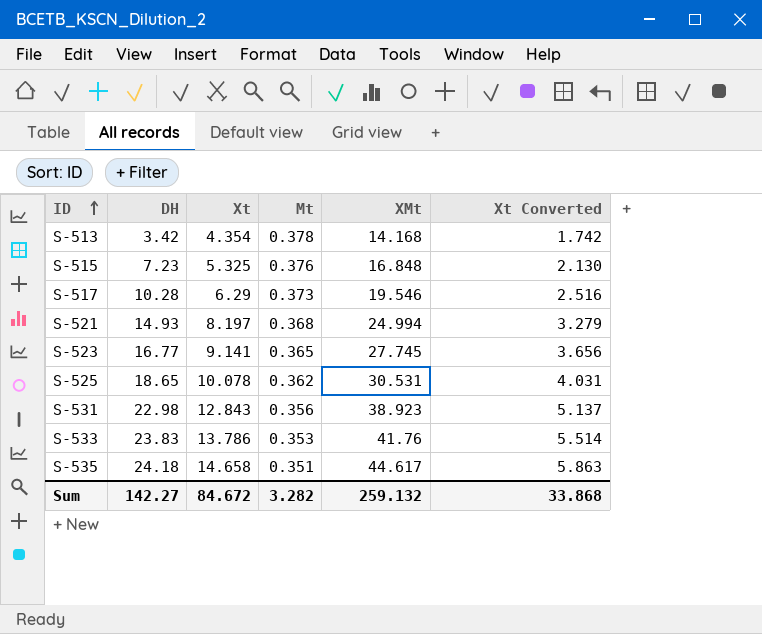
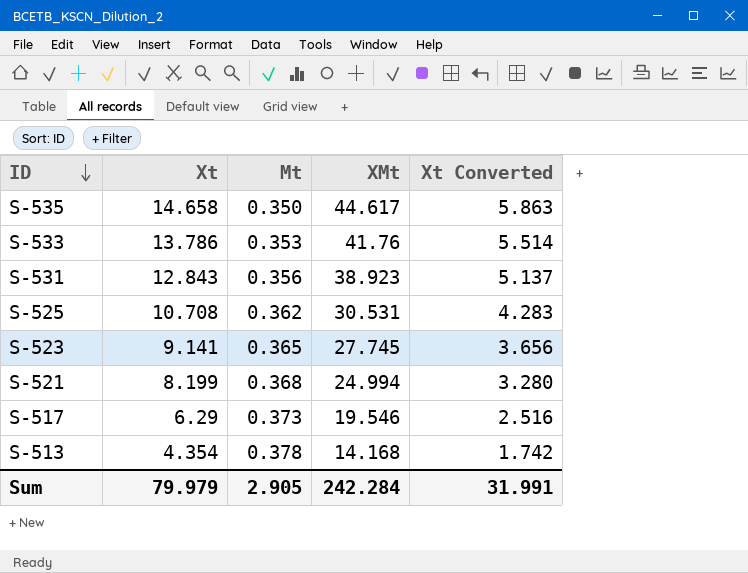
row order: ID ascending -> ID descending
column DH | position: 2 -> none
row S-515: 7.23 | 5.325 | 0.376 | 16.848 | 2.130 -> none
S-535 | Mt: 0.351 -> 0.350
S-525 | Xt: 10.078 -> 10.708
S-525 | Xt Converted: 4.031 -> 4.283
S-521 | Xt: 8.197 -> 8.199
S-521 | Xt Converted: 3.279 -> 3.280
Sum | Xt: 84.672 -> 79.979
Sum | Mt: 3.282 -> 2.905
Sum | XMt: 259.132 -> 242.284
Sum | Xt Converted: 33.868 -> 31.991

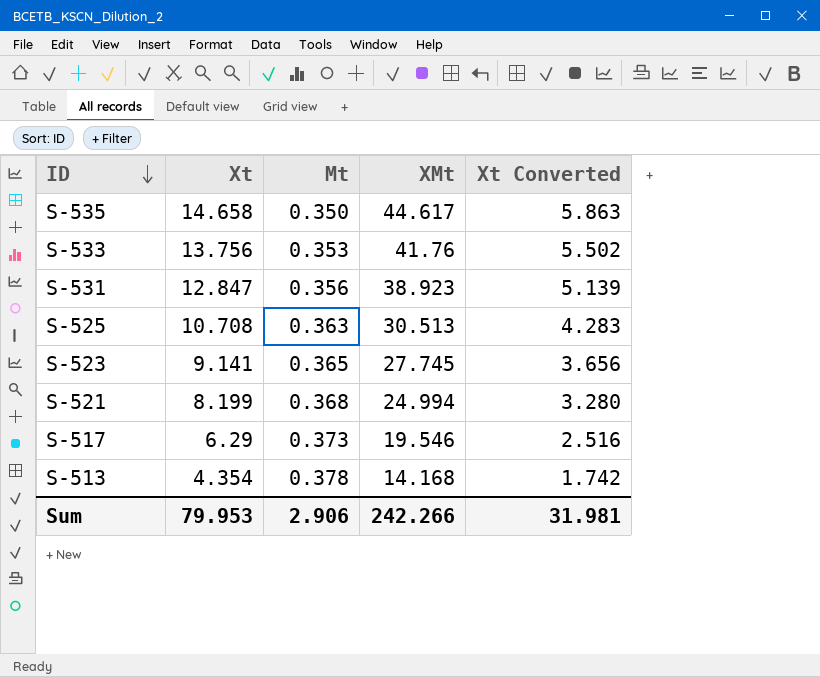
S-533 | Xt: 13.786 -> 13.756
S-533 | Xt Converted: 5.514 -> 5.502
S-531 | Xt: 12.843 -> 12.847
S-531 | Xt Converted: 5.137 -> 5.139
S-525 | Mt: 0.362 -> 0.363
S-525 | XMt: 30.531 -> 30.513
Sum | Xt: 79.979 -> 79.953
Sum | Mt: 2.905 -> 2.906
Sum | XMt: 242.284 -> 242.266
Sum | Xt Converted: 31.991 -> 31.981

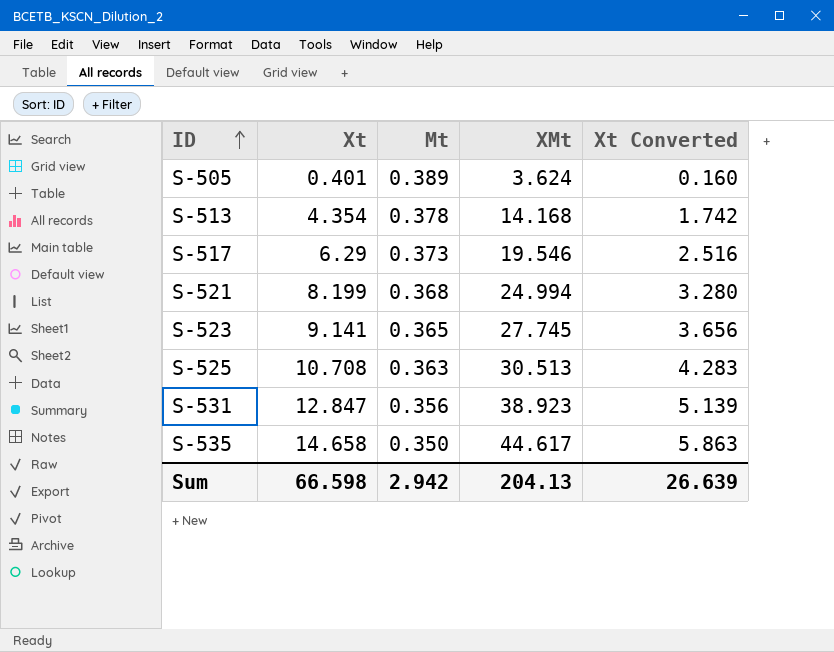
row order: ID descending -> ID ascending
row S-533: 13.756 | 0.353 | 41.76 | 5.502 -> none
row S-505: none -> 0.401 | 0.389 | 3.624 | 0.160
Sum | Xt: 79.953 -> 66.598
Sum | Mt: 2.906 -> 2.942
Sum | XMt: 242.266 -> 204.13
Sum | Xt Converted: 31.981 -> 26.639

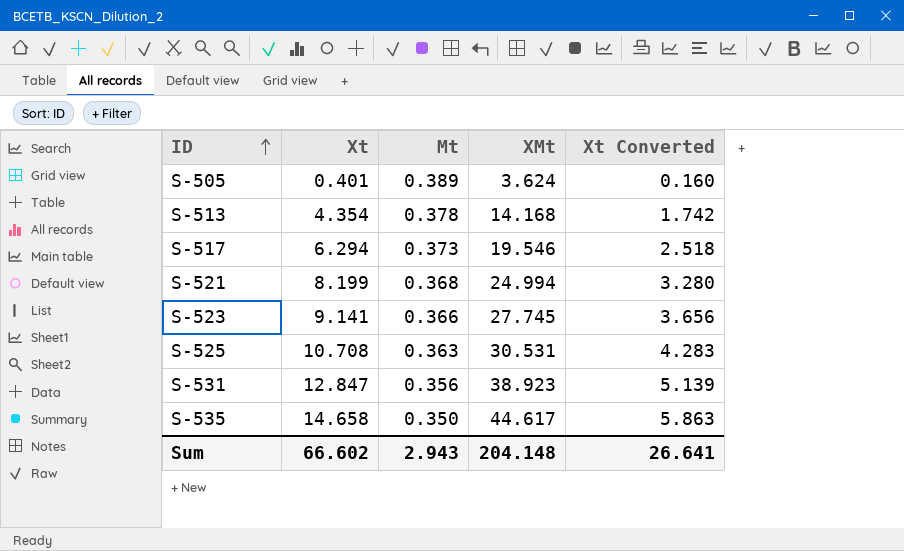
S-517 | Xt: 6.29 -> 6.294
S-517 | Xt Converted: 2.516 -> 2.518
S-523 | Mt: 0.365 -> 0.366
S-525 | XMt: 30.513 -> 30.531
Sum | Xt: 66.598 -> 66.602
Sum | Mt: 2.942 -> 2.943
Sum | XMt: 204.13 -> 204.148
Sum | Xt Converted: 26.639 -> 26.641

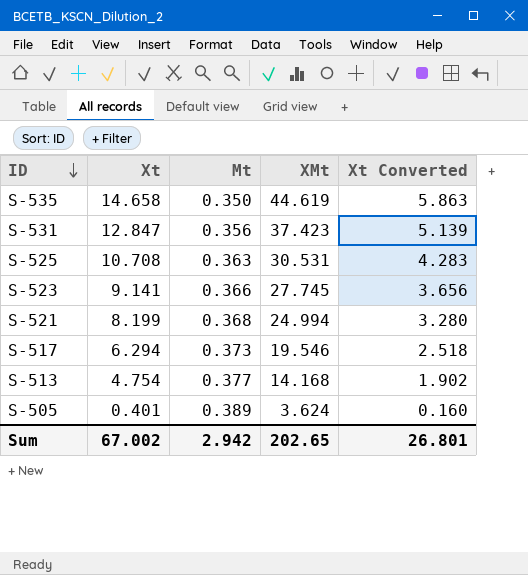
row order: ID ascending -> ID descending
S-535 | XMt: 44.617 -> 44.619
S-531 | XMt: 38.923 -> 37.423
S-513 | Xt: 4.354 -> 4.754
S-513 | Mt: 0.378 -> 0.377
S-513 | Xt Converted: 1.742 -> 1.902
Sum | Xt: 66.602 -> 67.002
Sum | Mt: 2.943 -> 2.942
Sum | XMt: 204.148 -> 202.65
Sum | Xt Converted: 26.641 -> 26.801

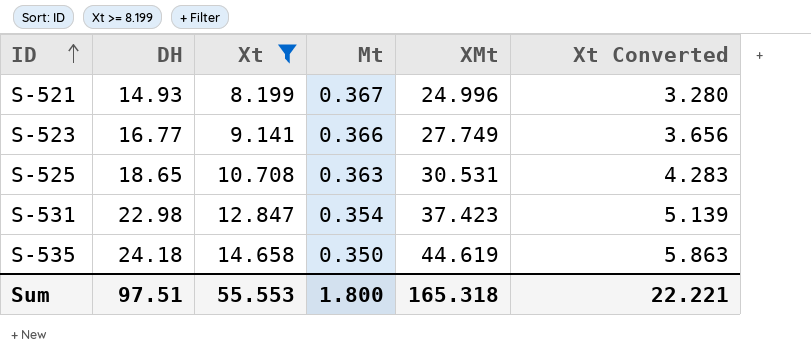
filter: none -> Xt >= 8.199
row order: ID descending -> ID ascending
column DH | position: none -> 2
S-521 | Mt: 0.368 -> 0.367
S-521 | XMt: 24.994 -> 24.996
S-523 | XMt: 27.745 -> 27.749
S-531 | Mt: 0.356 -> 0.354
Sum | Xt: 67.002 -> 55.553
Sum | Mt: 2.942 -> 1.800
Sum | XMt: 202.65 -> 165.318
Sum | Xt Converted: 26.801 -> 22.221

